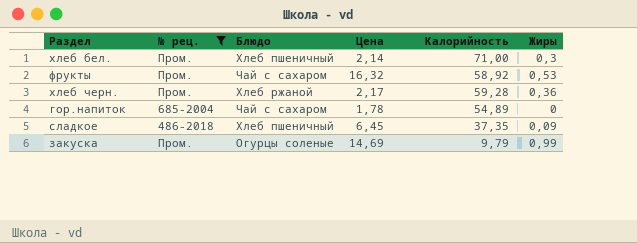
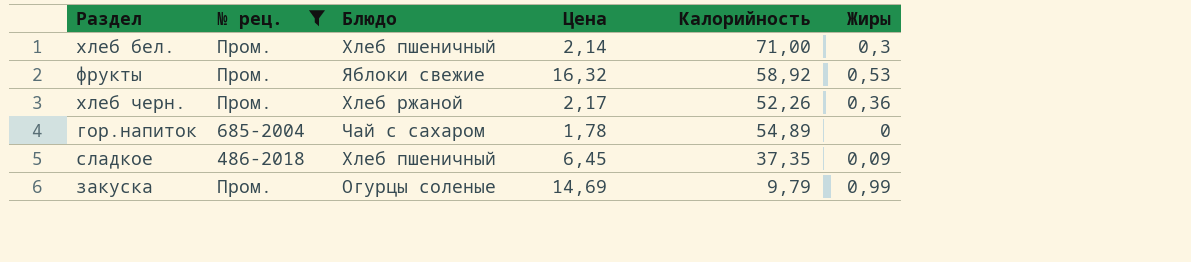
фрукты | Блюдо: Чай с сахаром -> Яблоки свежие
хлеб черн. | Калорийность: 59,28 -> 52,26

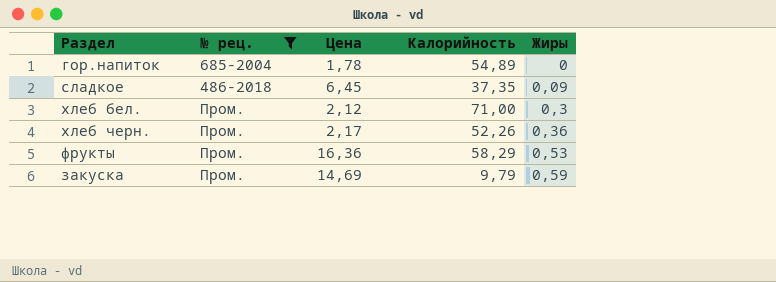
row order: none -> Жиры ascending
column Блюдо | position: 3 -> none
хлеб бел. | Цена: 2,14 -> 2,12
фрукты | Цена: 16,32 -> 16,36
фрукты | Калорийность: 58,92 -> 58,29
закуска | Жиры: 0,99 -> 0,59

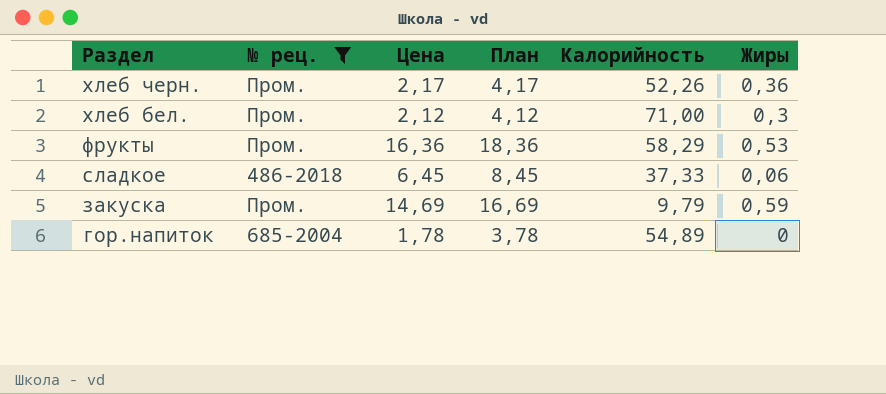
row order: Жиры ascending -> Раздел descending
column План | formula: none -> [Цена] + 2
сладкое | Калорийность: 37,35 -> 37,33
сладкое | Жиры: 0,09 -> 0,06

